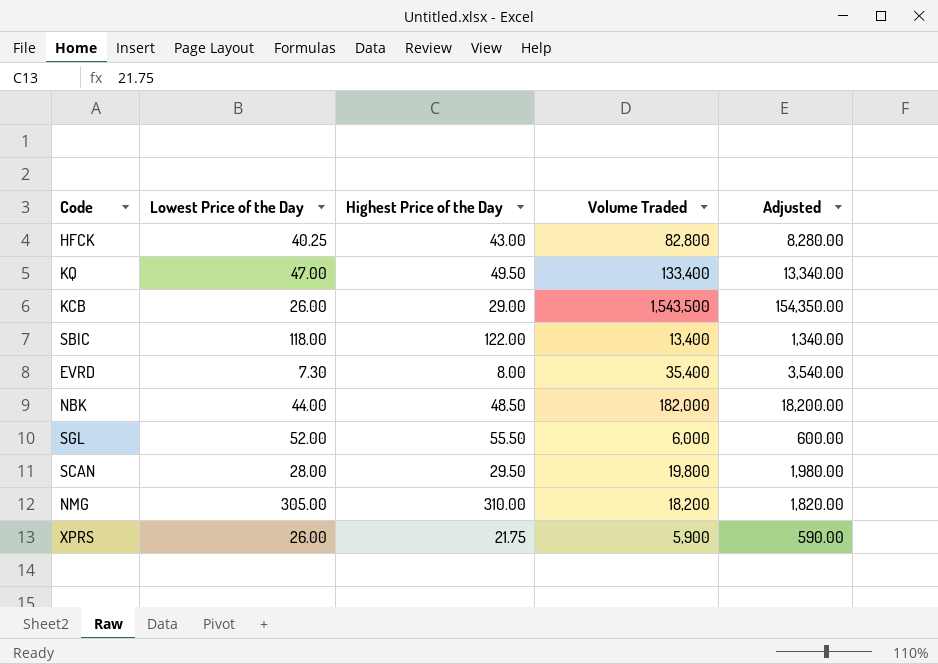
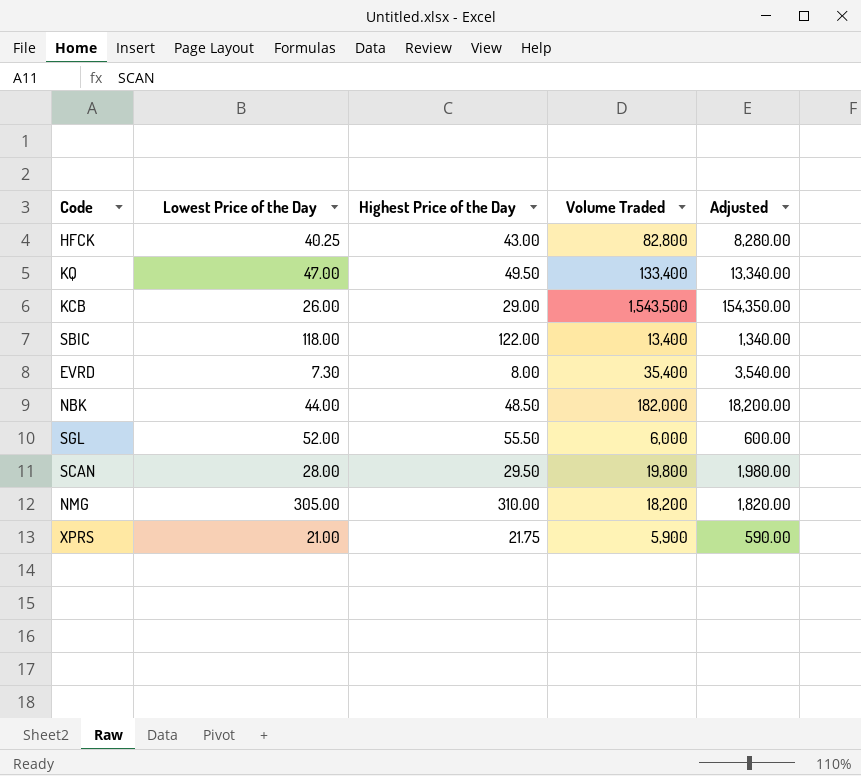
XPRS | Lowest Price of the Day: 26.00 -> 21.00

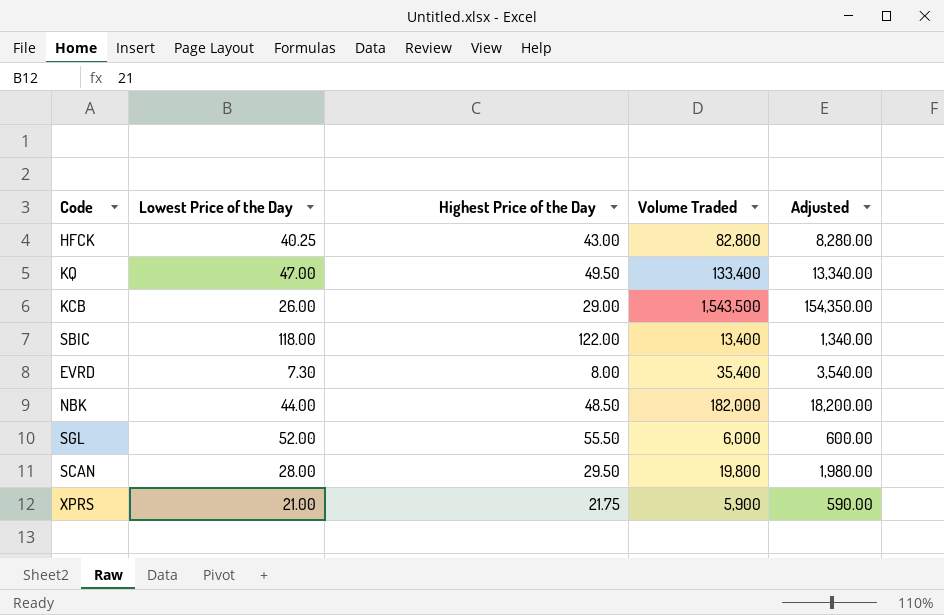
row NMG: 305.00 | 310.00 | 18,200 | 1,820.00 -> none

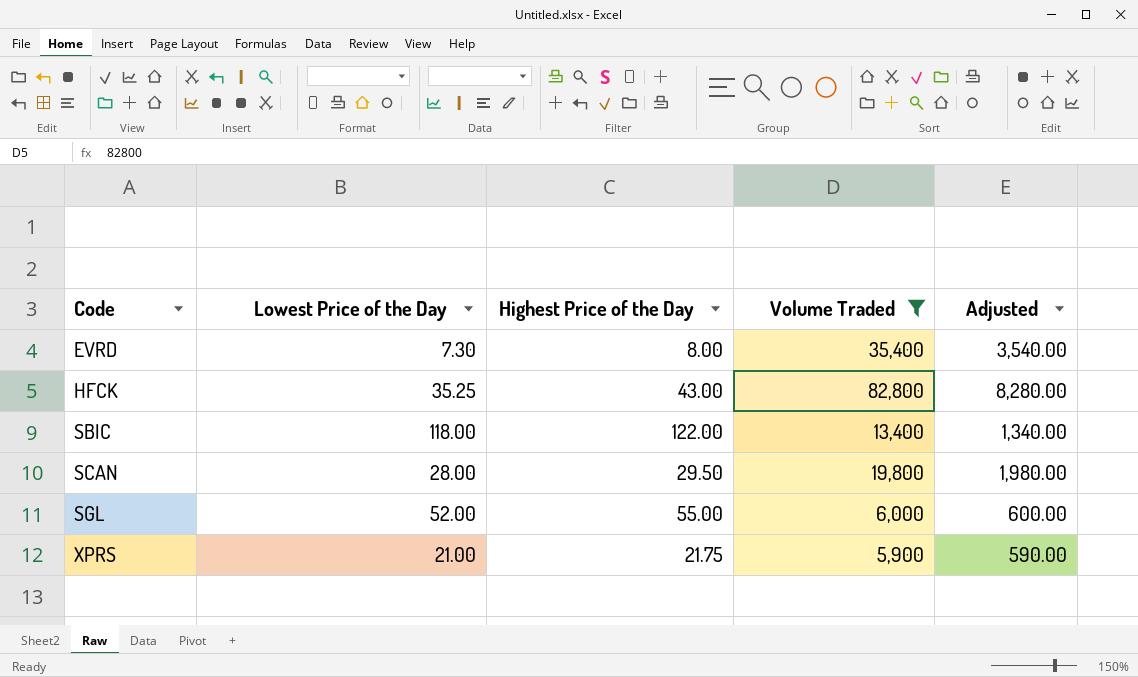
filter: none -> Volume Traded <= 82,800
row order: none -> Code ascending
HFCK | Lowest Price of the Day: 40.25 -> 35.25
SGL | Highest Price of the Day: 55.50 -> 55.00

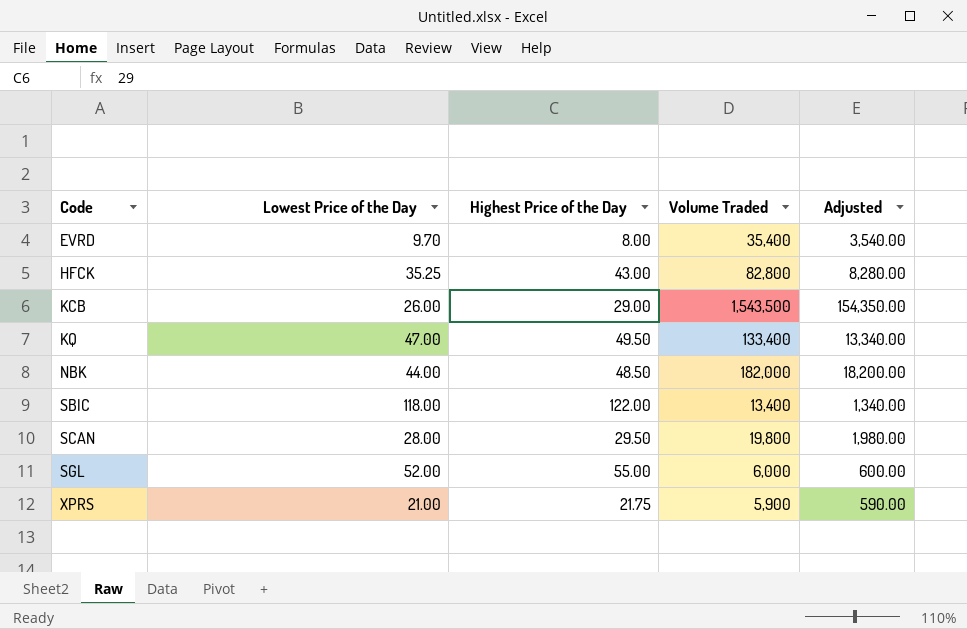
filter: Volume Traded <= 82,800 -> none
EVRD | Lowest Price of the Day: 7.30 -> 9.70

